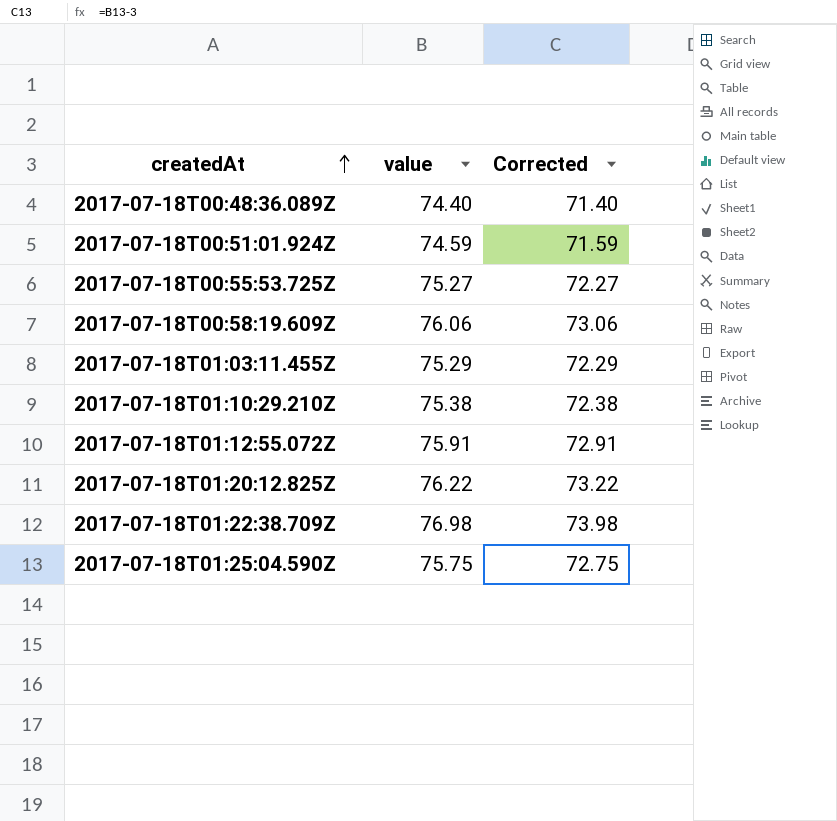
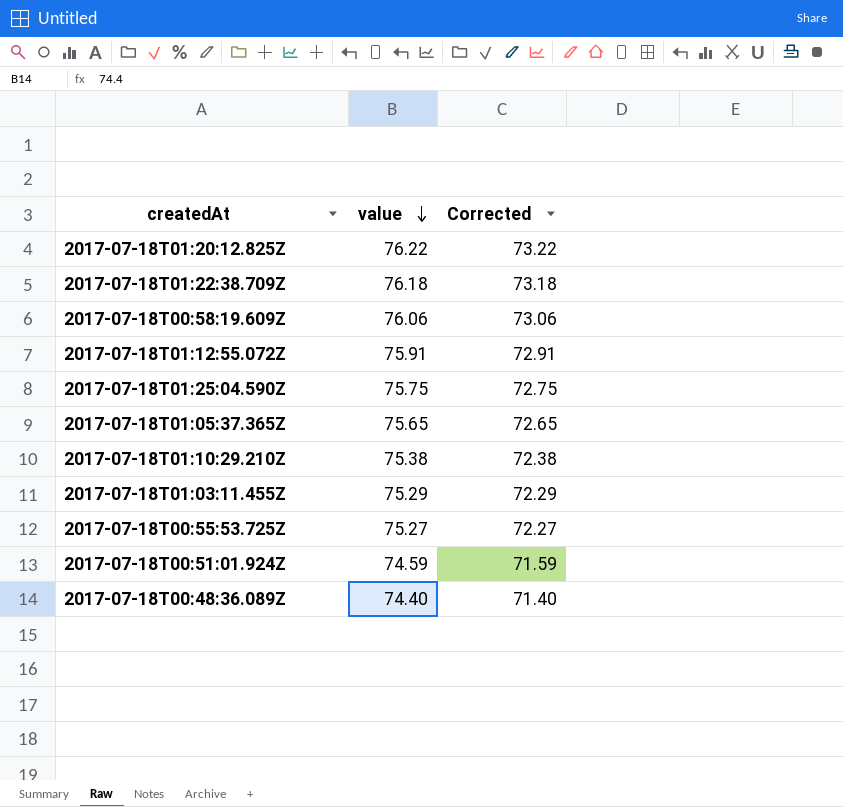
row order: createdAt ascending -> value descending
2017-07-18T01:22:38.709Z | value: 76.98 -> 76.18
2017-07-18T01:22:38.709Z | Corrected: 73.98 -> 73.18
row 2017-07-18T01:05:37.365Z: none -> 75.65 | 72.65

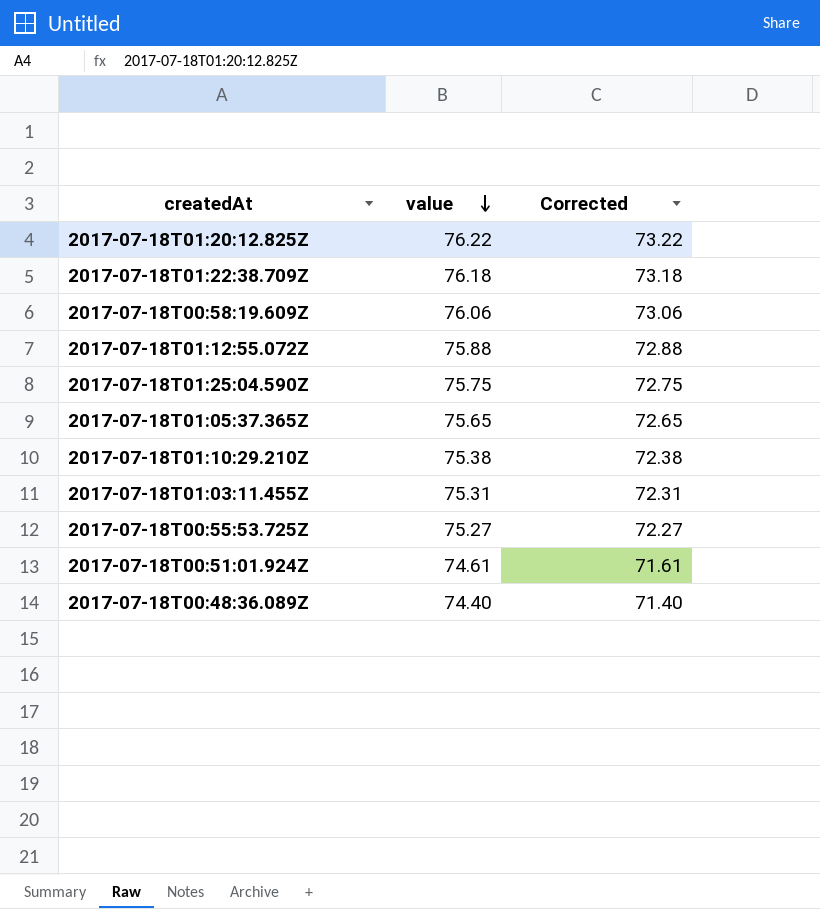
2017-07-18T01:12:55.072Z | value: 75.91 -> 75.88
2017-07-18T01:12:55.072Z | Corrected: 72.91 -> 72.88
2017-07-18T01:03:11.455Z | value: 75.29 -> 75.31
2017-07-18T01:03:11.455Z | Corrected: 72.29 -> 72.31
2017-07-18T00:51:01.924Z | value: 74.59 -> 74.61
2017-07-18T00:51:01.924Z | Corrected: 71.59 -> 71.61

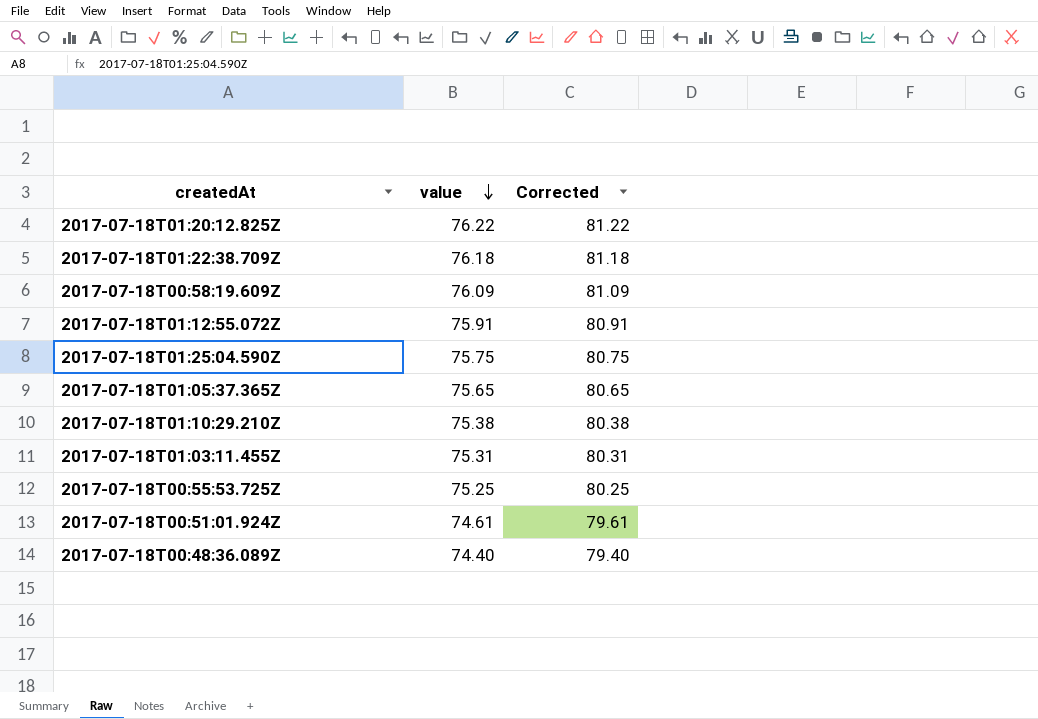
column Corrected | formula: [value] - 3 -> [value] + 5
2017-07-18T00:58:19.609Z | value: 76.06 -> 76.09
2017-07-18T01:12:55.072Z | value: 75.88 -> 75.91
2017-07-18T00:55:53.725Z | value: 75.27 -> 75.25

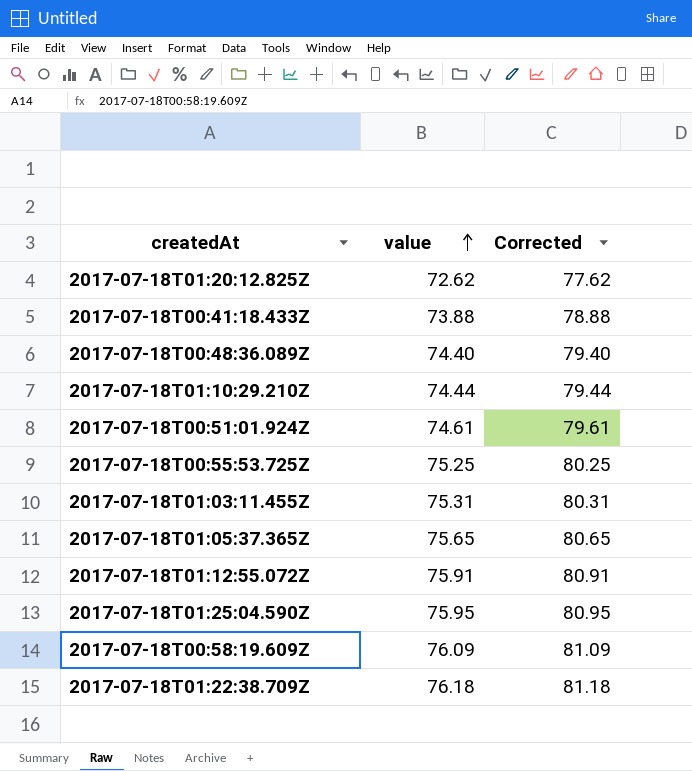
row order: value descending -> value ascending
2017-07-18T01:20:12.825Z | value: 76.22 -> 72.62
2017-07-18T01:20:12.825Z | Corrected: 81.22 -> 77.62
row 2017-07-18T00:41:18.433Z: none -> 73.88 | 78.88
2017-07-18T01:10:29.210Z | value: 75.38 -> 74.44
2017-07-18T01:10:29.210Z | Corrected: 80.38 -> 79.44
2017-07-18T01:25:04.590Z | value: 75.75 -> 75.95
2017-07-18T01:25:04.590Z | Corrected: 80.75 -> 80.95

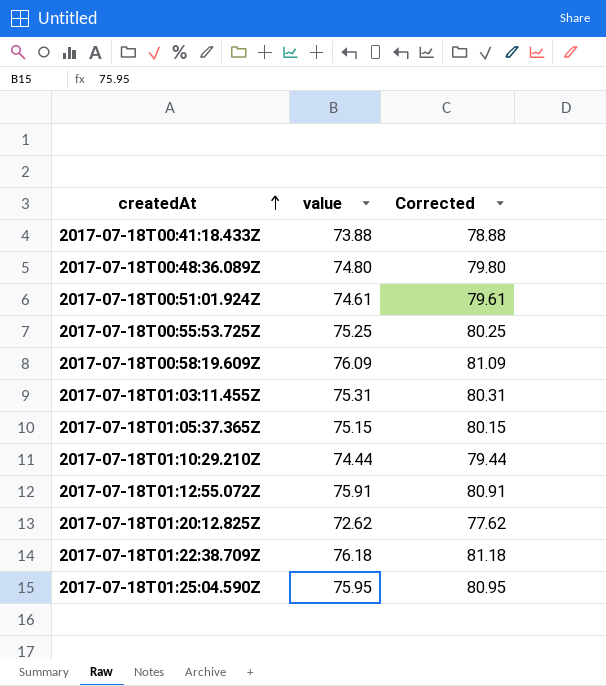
row order: value ascending -> createdAt ascending
2017-07-18T00:48:36.089Z | value: 74.40 -> 74.80
2017-07-18T00:48:36.089Z | Corrected: 79.40 -> 79.80
2017-07-18T01:05:37.365Z | value: 75.65 -> 75.15
2017-07-18T01:05:37.365Z | Corrected: 80.65 -> 80.15

